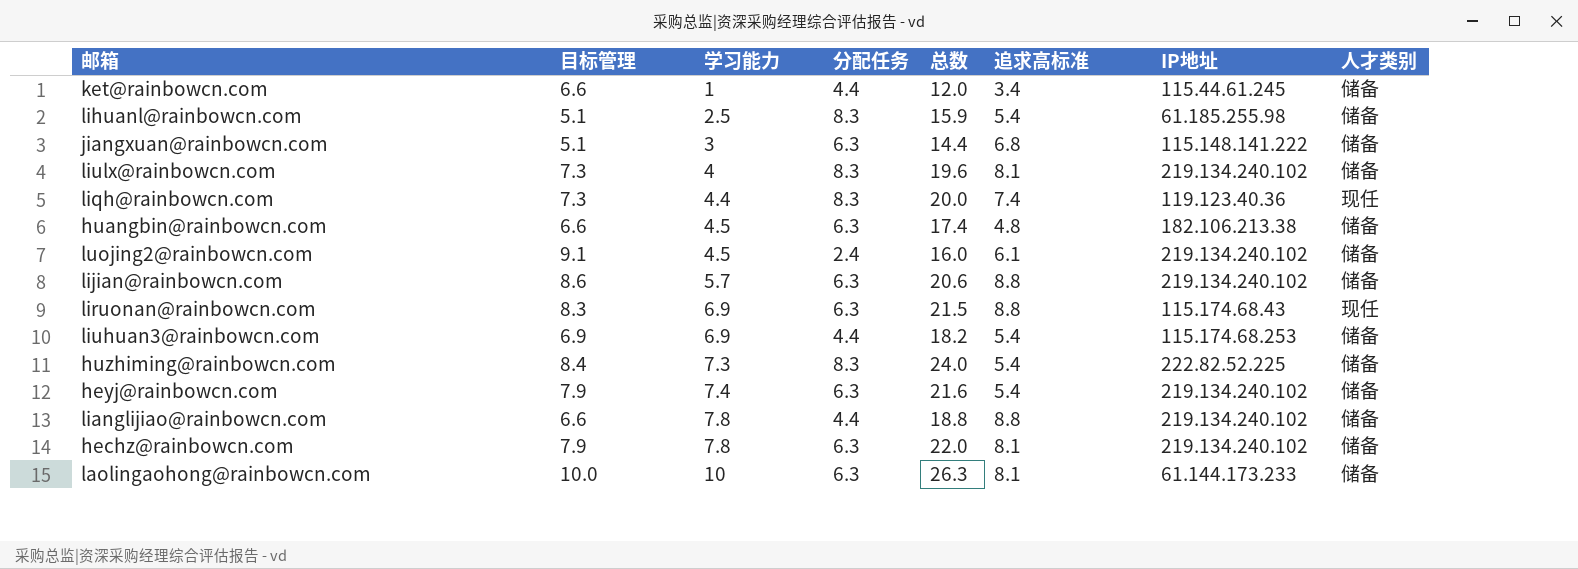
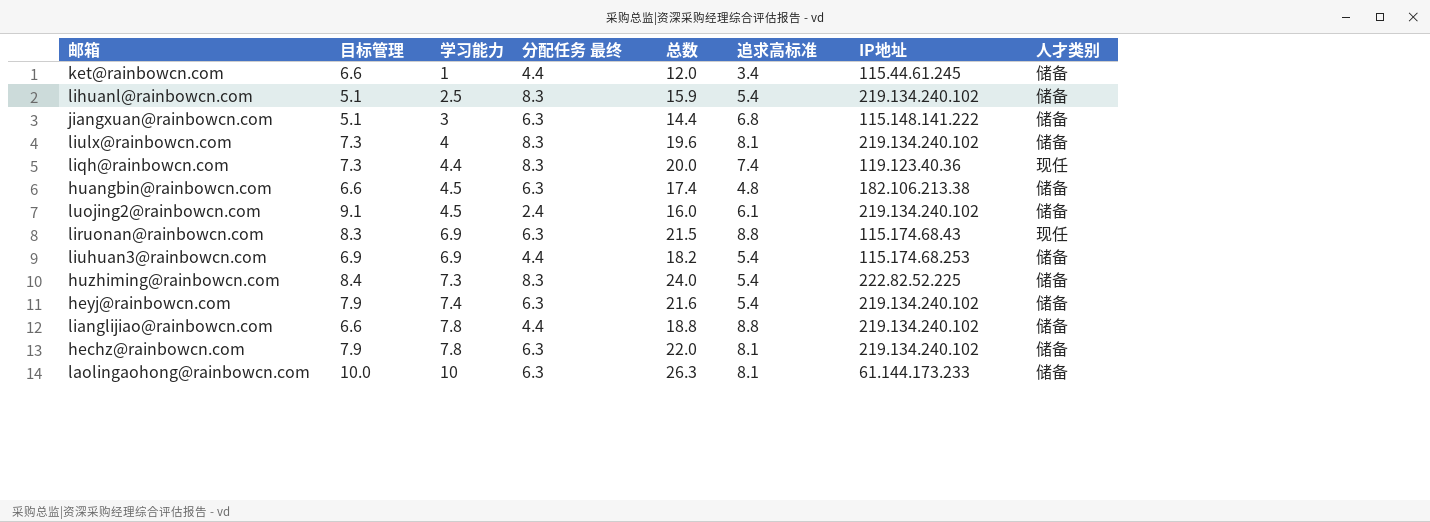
column name: 分配任务 -> 分配任务 最终
row lijian@rainbowcn.com: 8.6 | 5.7 | 6.3 | 20.6 | 8.8 | 219.134.240.102 | 储备 -> none
lihuanl@rainbowcn.com | IP地址: 61.185.255.98 -> 219.134.240.102

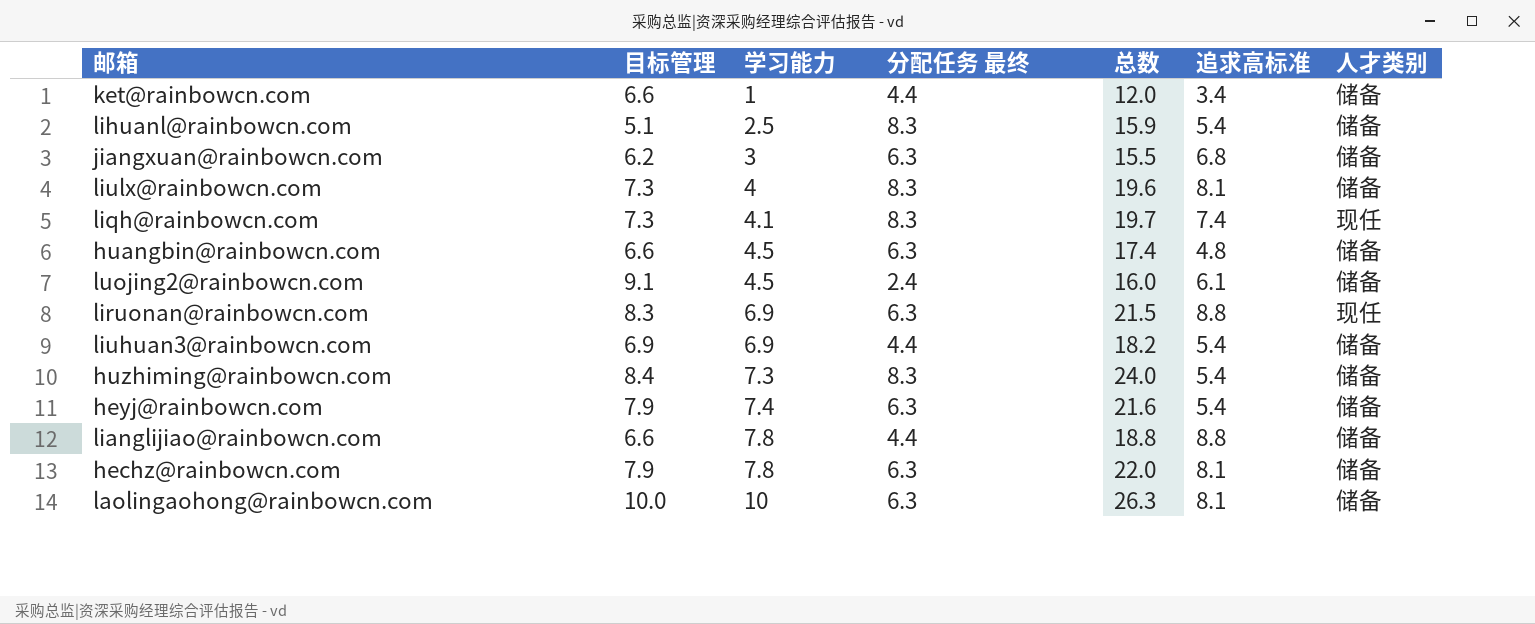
column IP地址 | position: 7 -> none
jiangxuan@rainbowcn.com | 目标管理: 5.1 -> 6.2
jiangxuan@rainbowcn.com | 总数: 14.4 -> 15.5
liqh@rainbowcn.com | 学习能力: 4.4 -> 4.1
liqh@rainbowcn.com | 总数: 20.0 -> 19.7

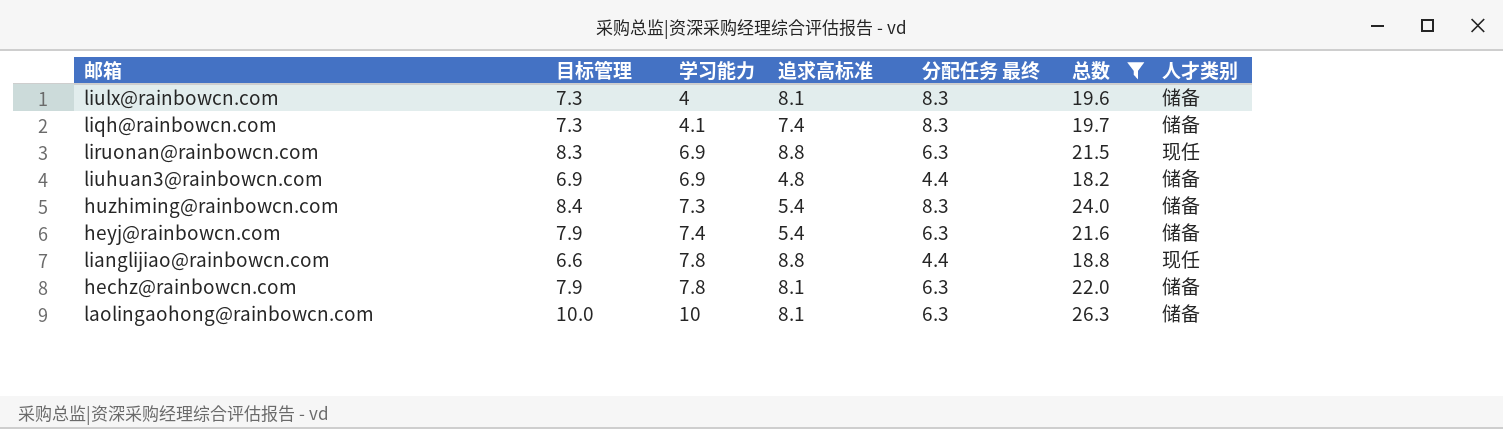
filter: none -> 总数 >= 18.2
column 追求高标准 | position: 6 -> 4
liqh@rainbowcn.com | 人才类别: 现任 -> 储备
liuhuan3@rainbowcn.com | 追求高标准: 5.4 -> 4.8
lianglijiao@rainbowcn.com | 人才类别: 储备 -> 现任

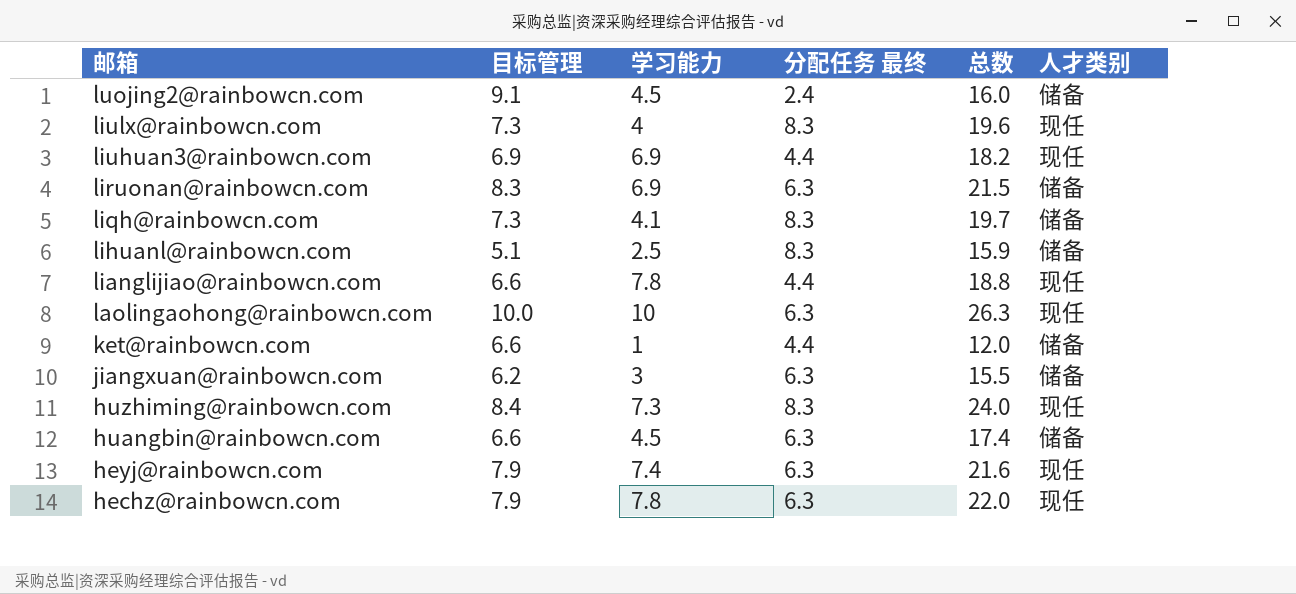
filter: 总数 >= 18.2 -> none
row order: 学习能力 ascending -> 邮箱 descending
column 追求高标准 | position: 4 -> none
liulx@rainbowcn.com | 人才类别: 储备 -> 现任
liuhuan3@rainbowcn.com | 人才类别: 储备 -> 现任
liruonan@rainbowcn.com | 人才类别: 现任 -> 储备
laolingaohong@rainbowcn.com | 人才类别: 储备 -> 现任
huzhiming@rainbowcn.com | 人才类别: 储备 -> 现任
heyj@rainbowcn.com | 人才类别: 储备 -> 现任
hechz@rainbowcn.com | 人才类别: 储备 -> 现任

